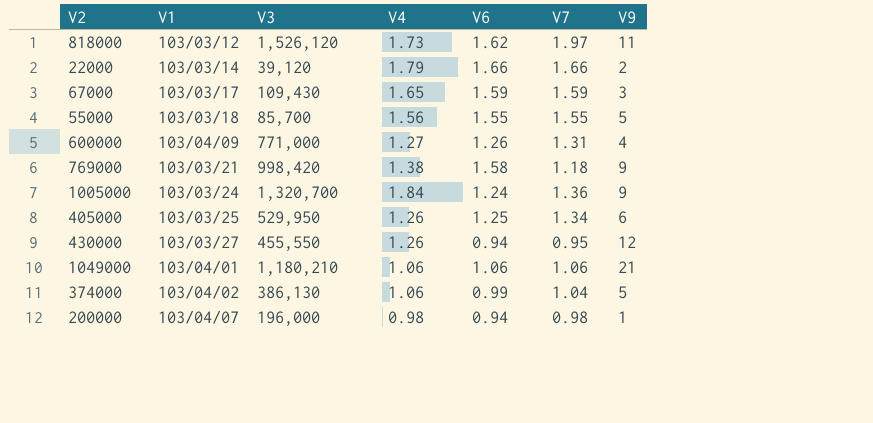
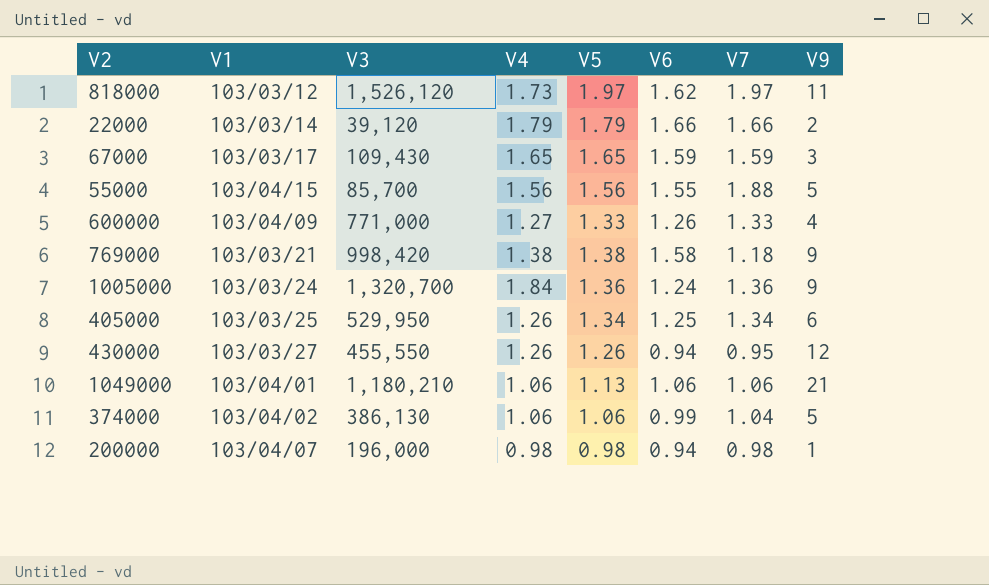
column V5 | position: none -> 5
55000 | V1: 103/03/18 -> 103/04/15
55000 | V7: 1.55 -> 1.88
600000 | V7: 1.31 -> 1.33

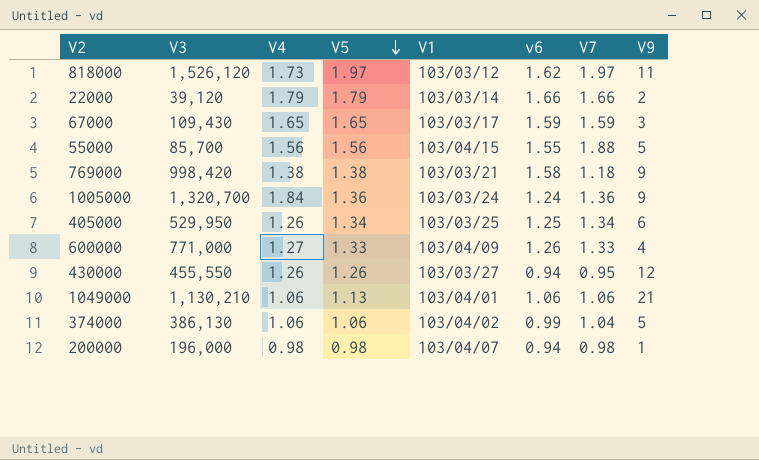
row order: none -> V5 descending
column V1 | position: 2 -> 5
column name: V6 -> v6
1049000 | V3: 1,180,210 -> 1,130,210

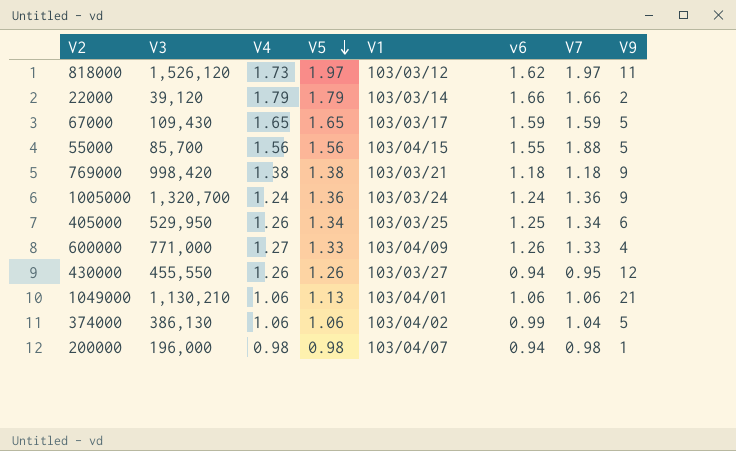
67000 | V9: 3 -> 5
769000 | v6: 1.58 -> 1.18
1005000 | V4: 1.84 -> 1.24

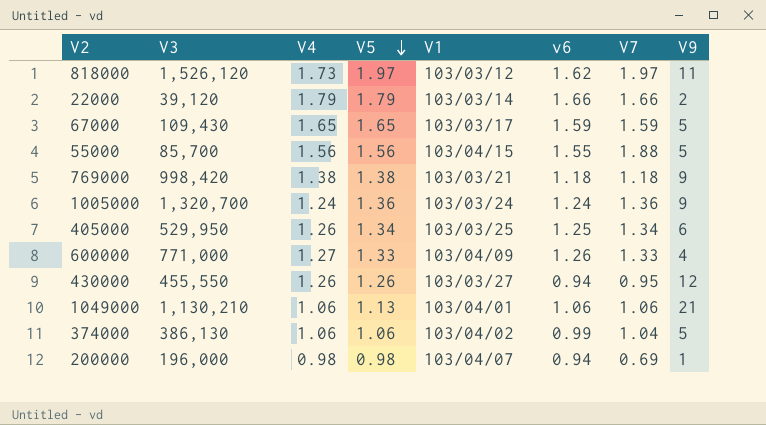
200000 | V7: 0.98 -> 0.69

